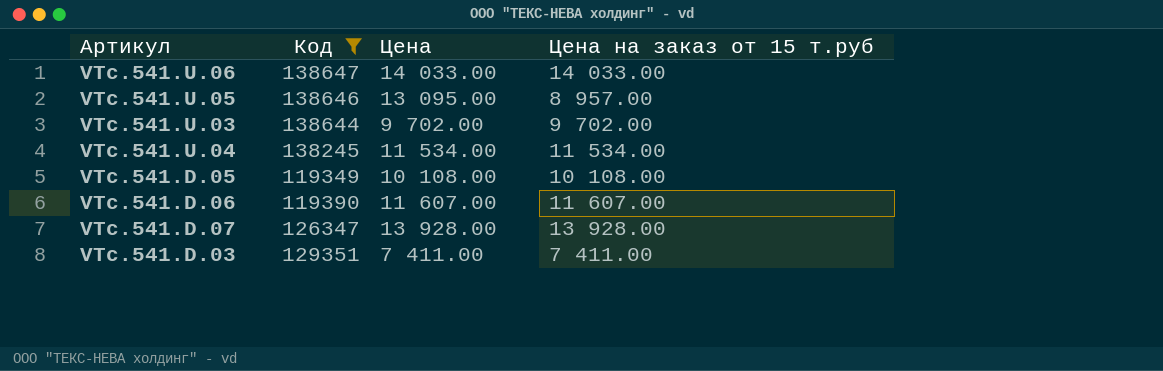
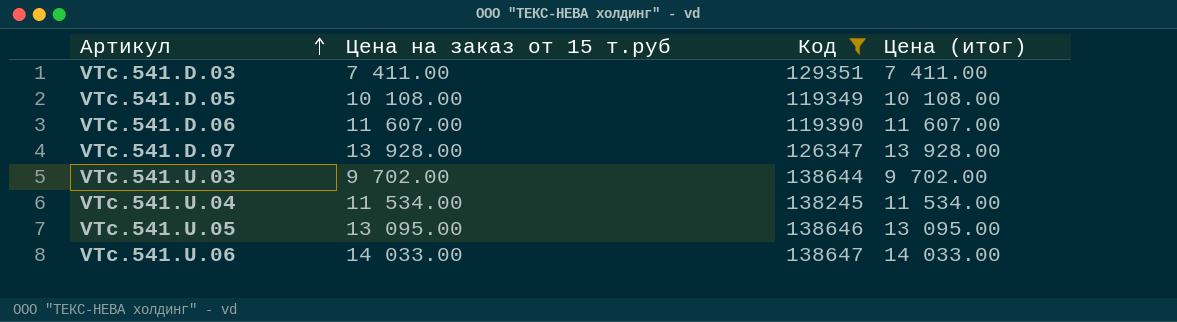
row order: none -> Артикул ascending
column Цена на заказ от 15 т.руб | position: 4 -> 2
column name: Цена -> Цена (итог)
VTc.541.U.05 | Цена на заказ от 15 т.руб: 8 957.00 -> 13 095.00

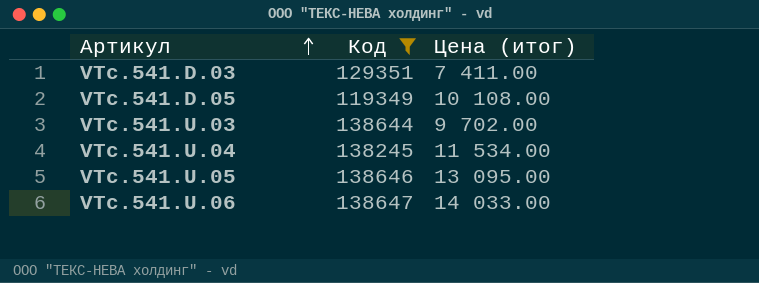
column Цена на заказ от 15 т.руб | position: 2 -> none
row VTc.541.D.06: 11 607.00 | 119390 | 11 607.00 -> none
row VTc.541.D.07: 13 928.00 | 126347 | 13 928.00 -> none

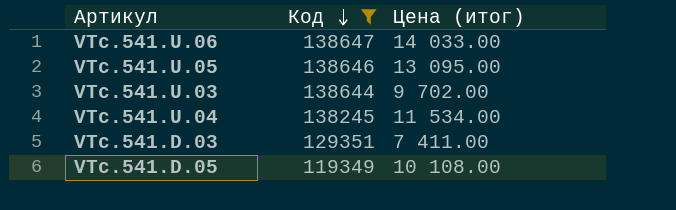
row order: Артикул ascending -> Код descending

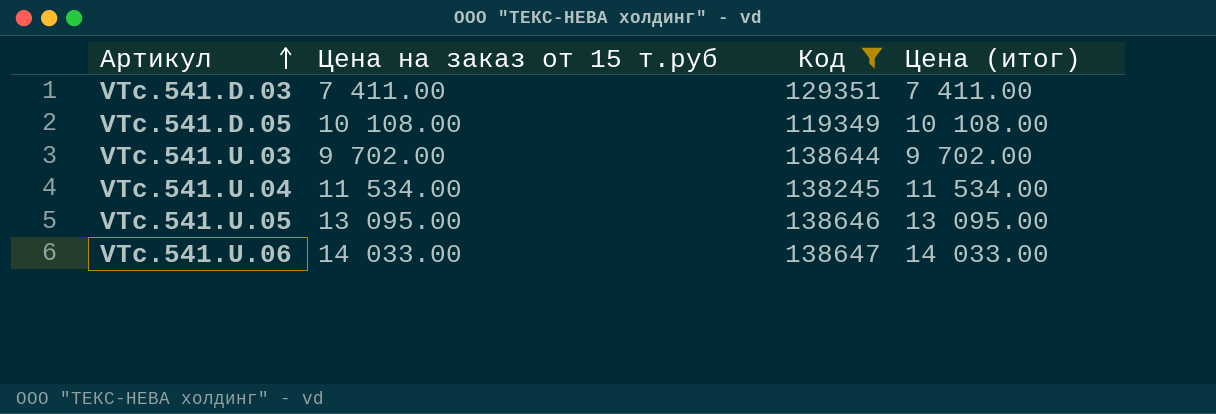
row order: Код descending -> Артикул ascending
column Цена на заказ от 15 т.руб | position: none -> 2

